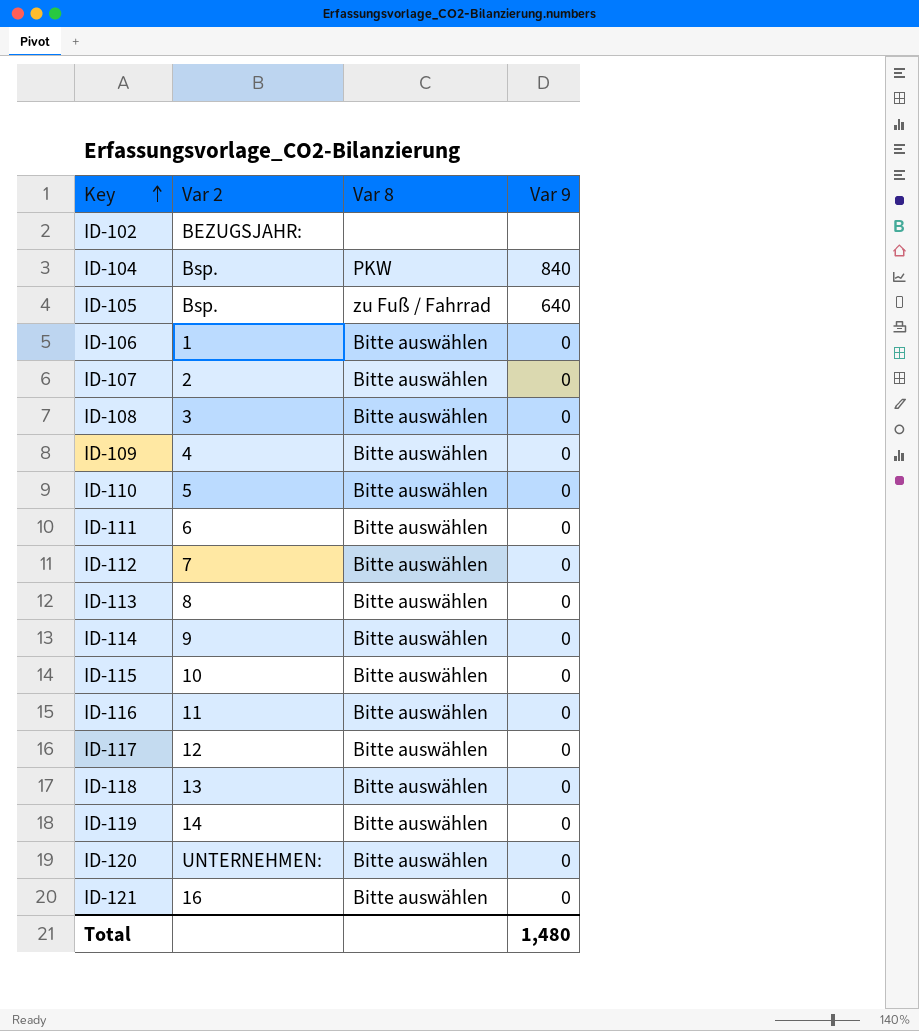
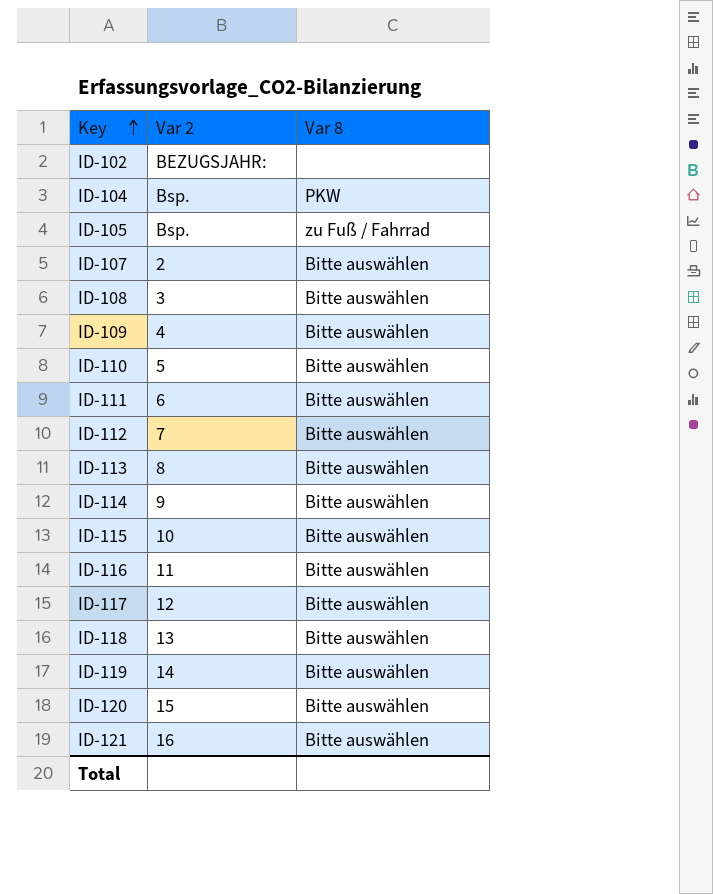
column Var 9 | position: 4 -> none
row ID-106: 1 | Bitte auswählen | 0 -> none
ID-120 | Var 2: UNTERNEHMEN: -> 15

